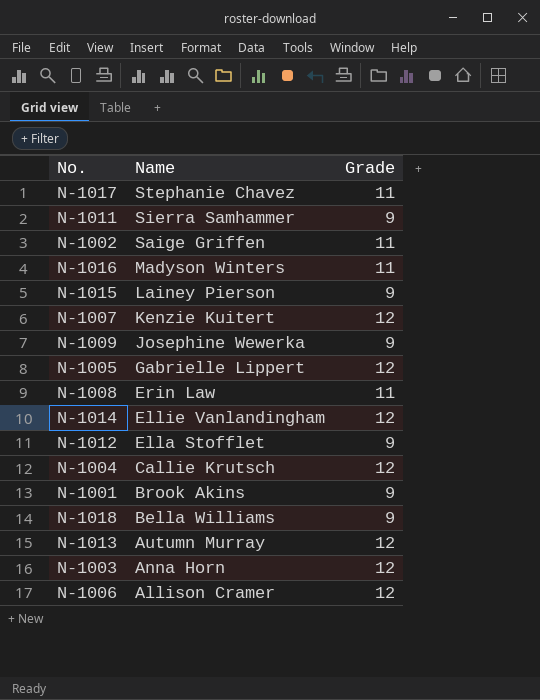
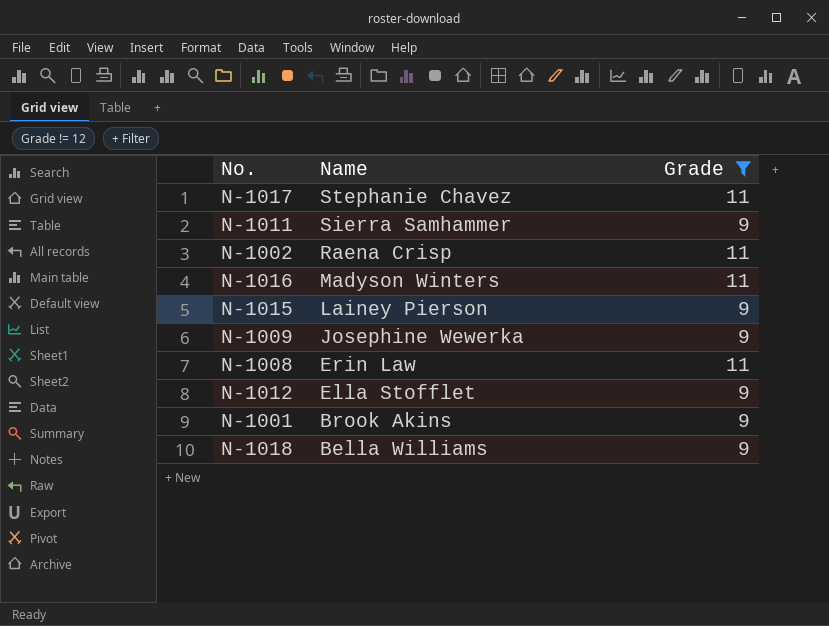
filter: none -> Grade != 12
N-1002 | Name: Saige Griffen -> Raena Crisp

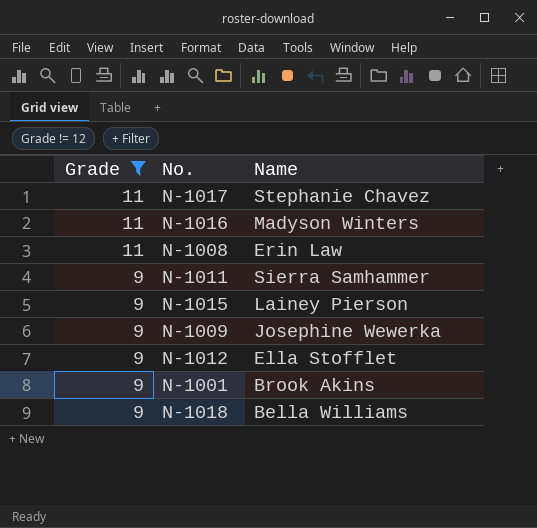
row order: Name descending -> Grade descending
column Grade | position: 3 -> 1
row N-1002: Raena Crisp | 11 -> none

